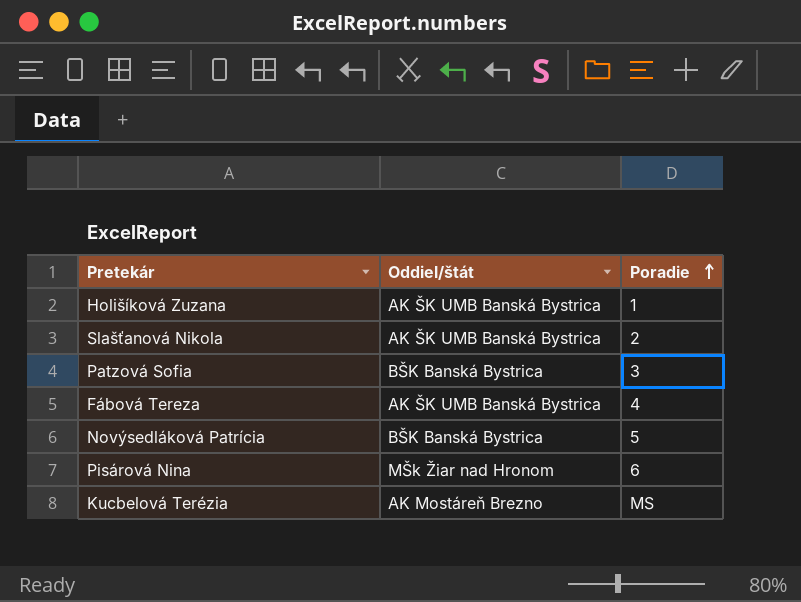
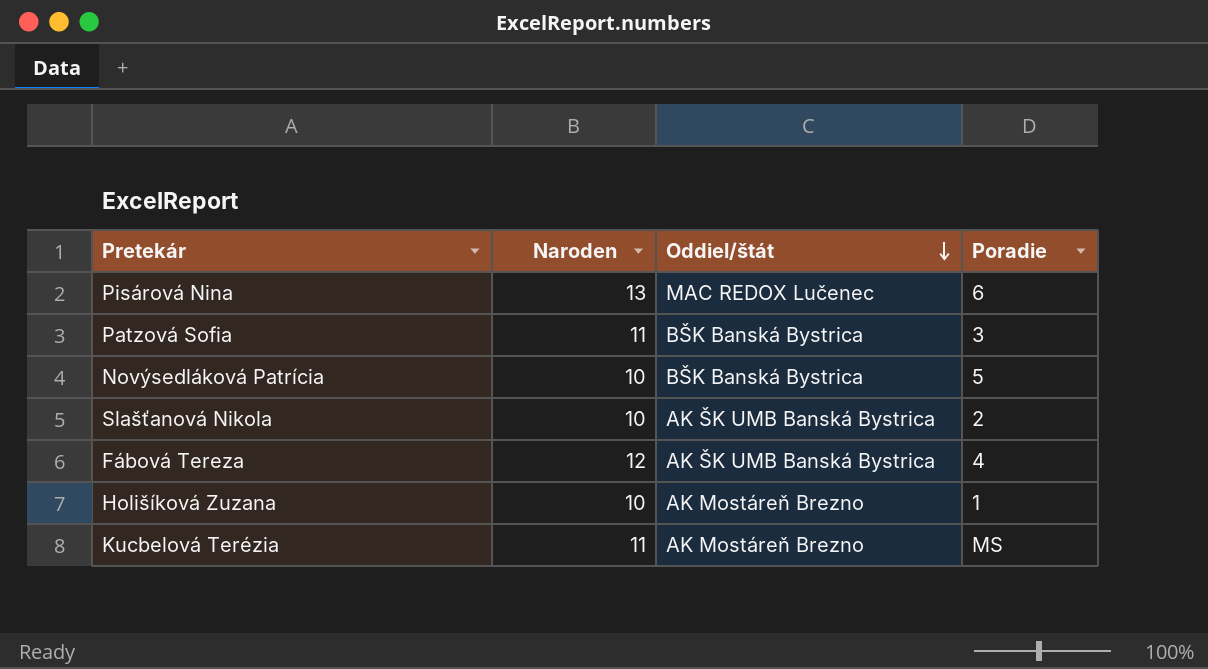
row order: Poradie ascending -> Oddiel/štát descending
column Naroden | position: none -> 2
Pisárová Nina | Oddiel/štát: MŠk Žiar nad Hronom -> MAC REDOX Lučenec
Holišíková Zuzana | Oddiel/štát: AK ŠK UMB Banská Bystrica -> AK Mostáreň Brezno

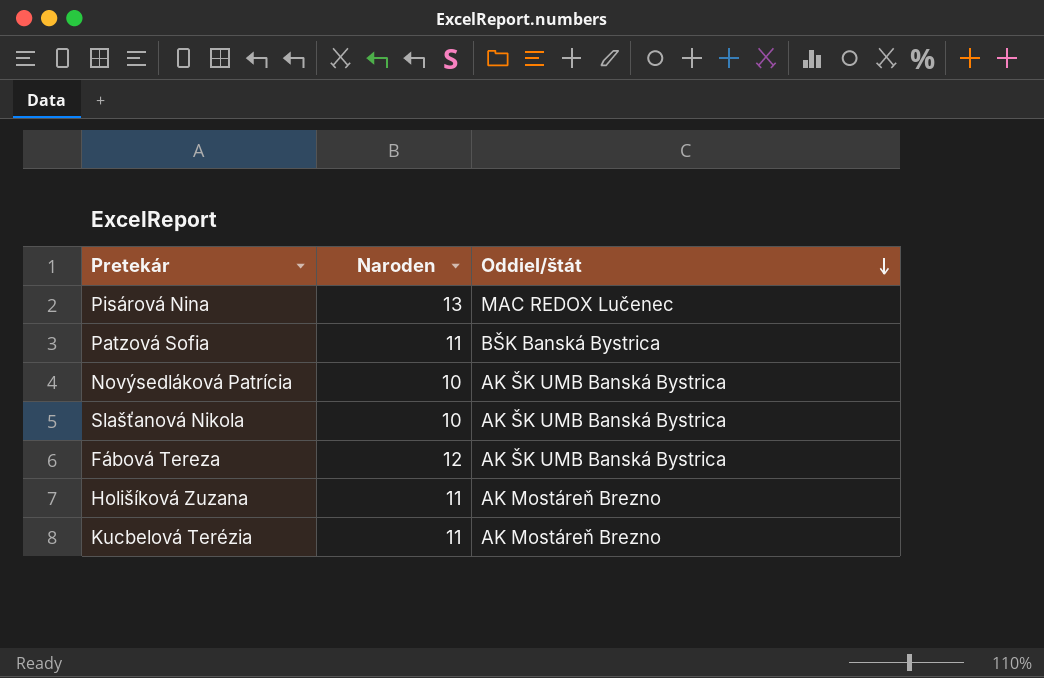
column Poradie | position: 4 -> none
Novýsedláková Patrícia | Oddiel/štát: BŠK Banská Bystrica -> AK ŠK UMB Banská Bystrica
Holišíková Zuzana | Naroden: 10 -> 11

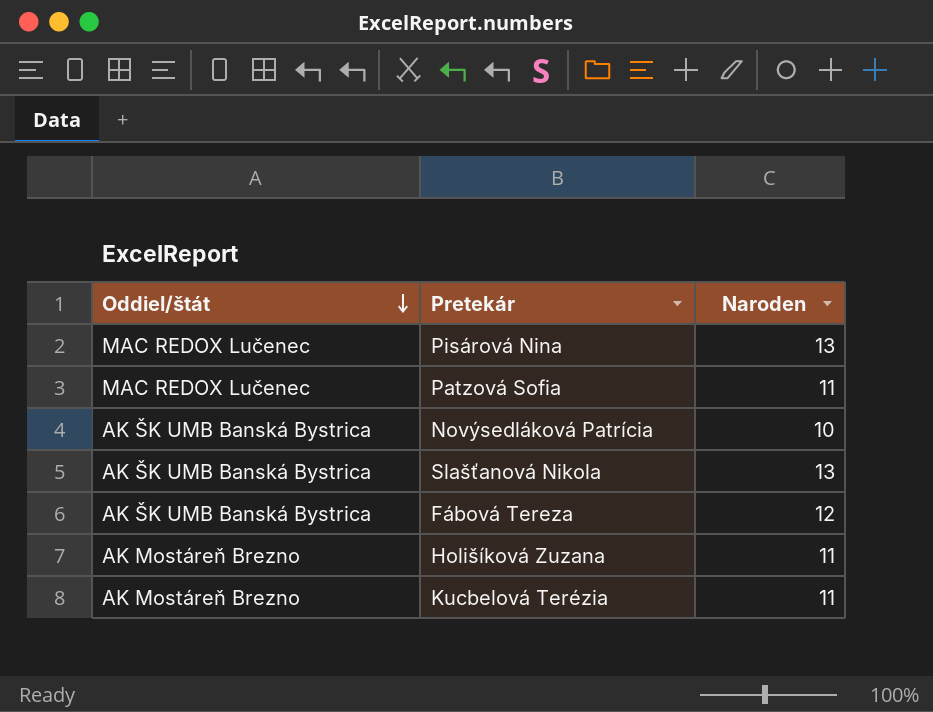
column Oddiel/štát | position: 3 -> 1
Patzová Sofia | Oddiel/štát: BŠK Banská Bystrica -> MAC REDOX Lučenec
Slašťanová Nikola | Naroden: 10 -> 13

